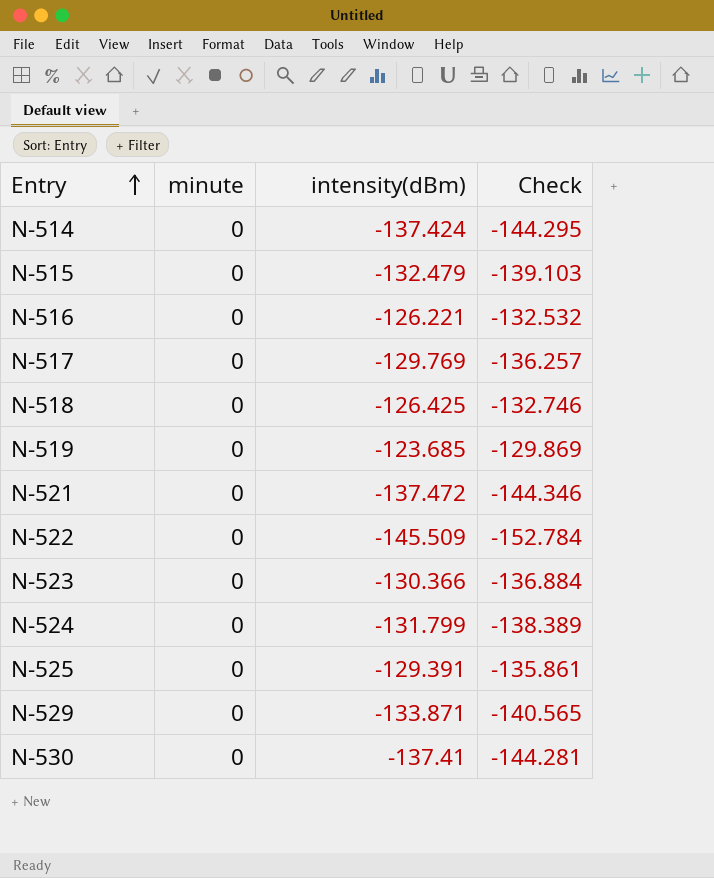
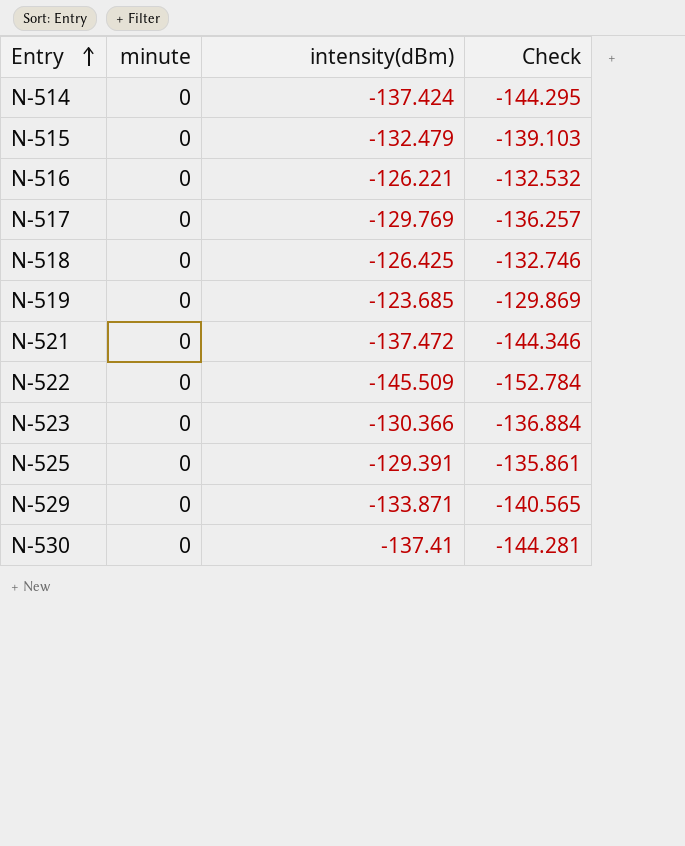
row N-524: 0 | -131.799 | -138.389 -> none

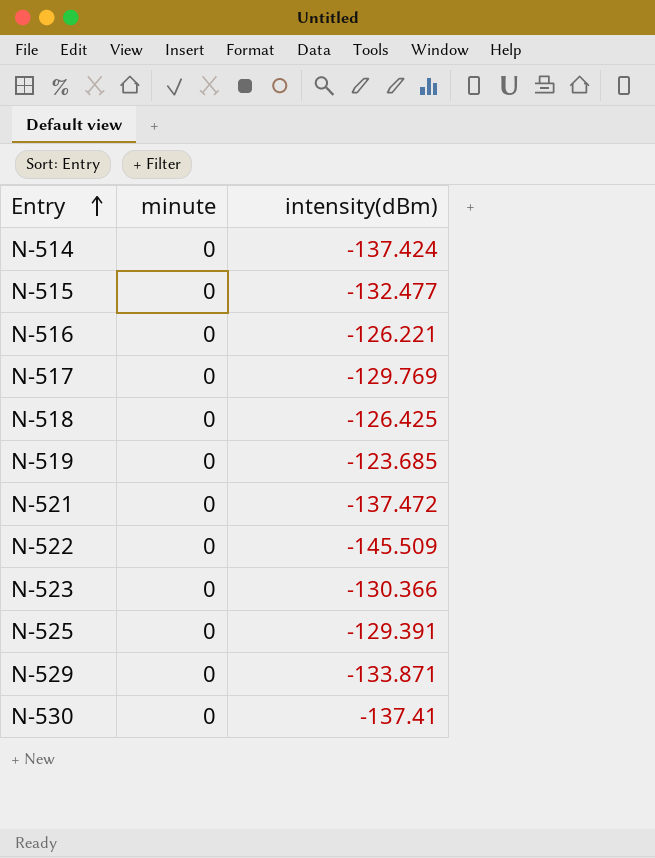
column Check | formula: [intensity(dBm)] * 1.05 -> none
N-515 | intensity(dBm): -132.479 -> -132.477

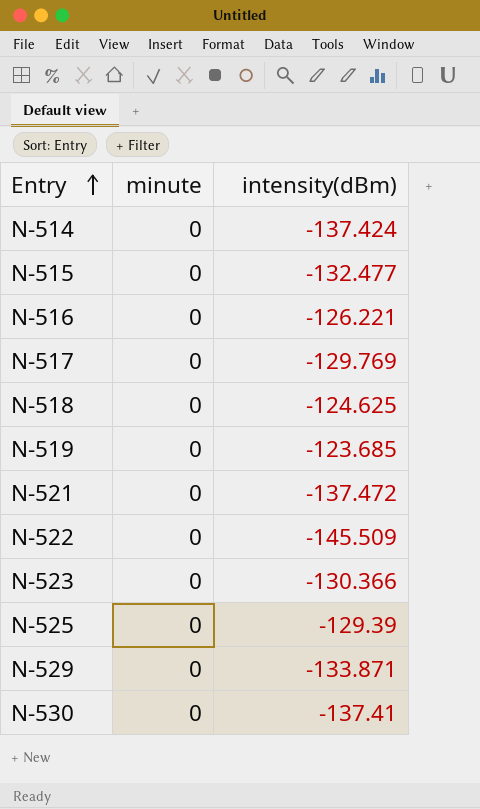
N-518 | intensity(dBm): -126.425 -> -124.625
N-525 | intensity(dBm): -129.391 -> -129.39

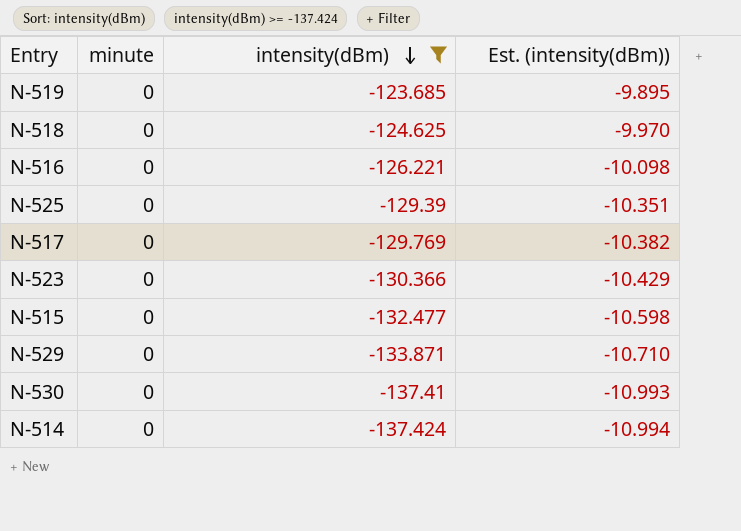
filter: none -> intensity(dBm) >= -137.424
row order: Entry ascending -> intensity(dBm) descending
column Est. (intensity(dBm)) | formula: none -> [intensity(dBm)] * 0.08

